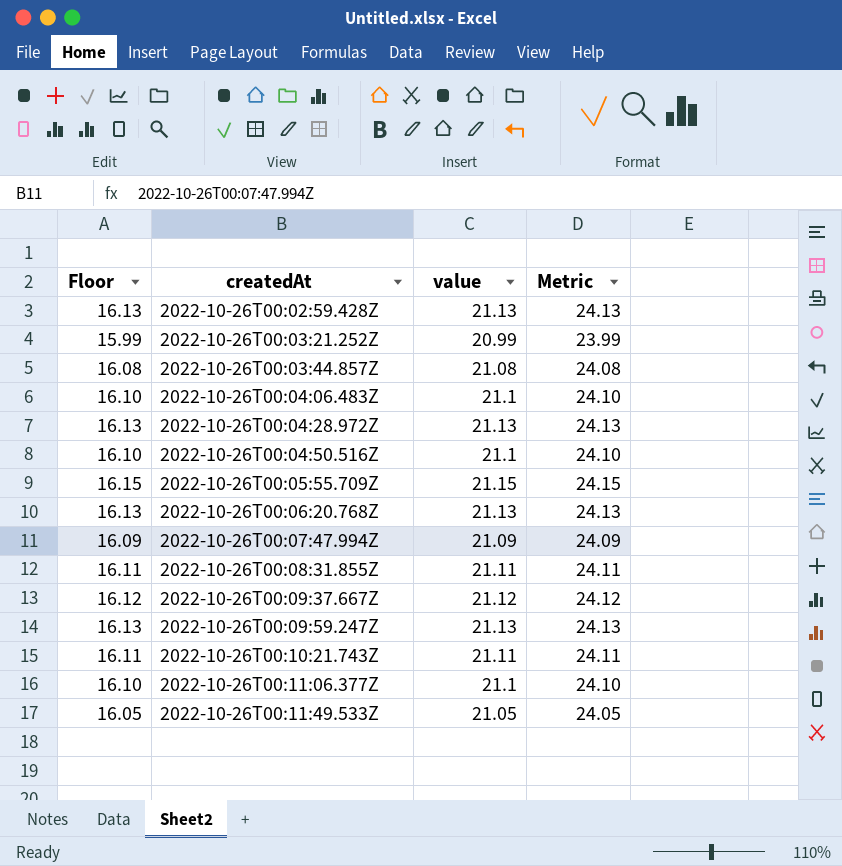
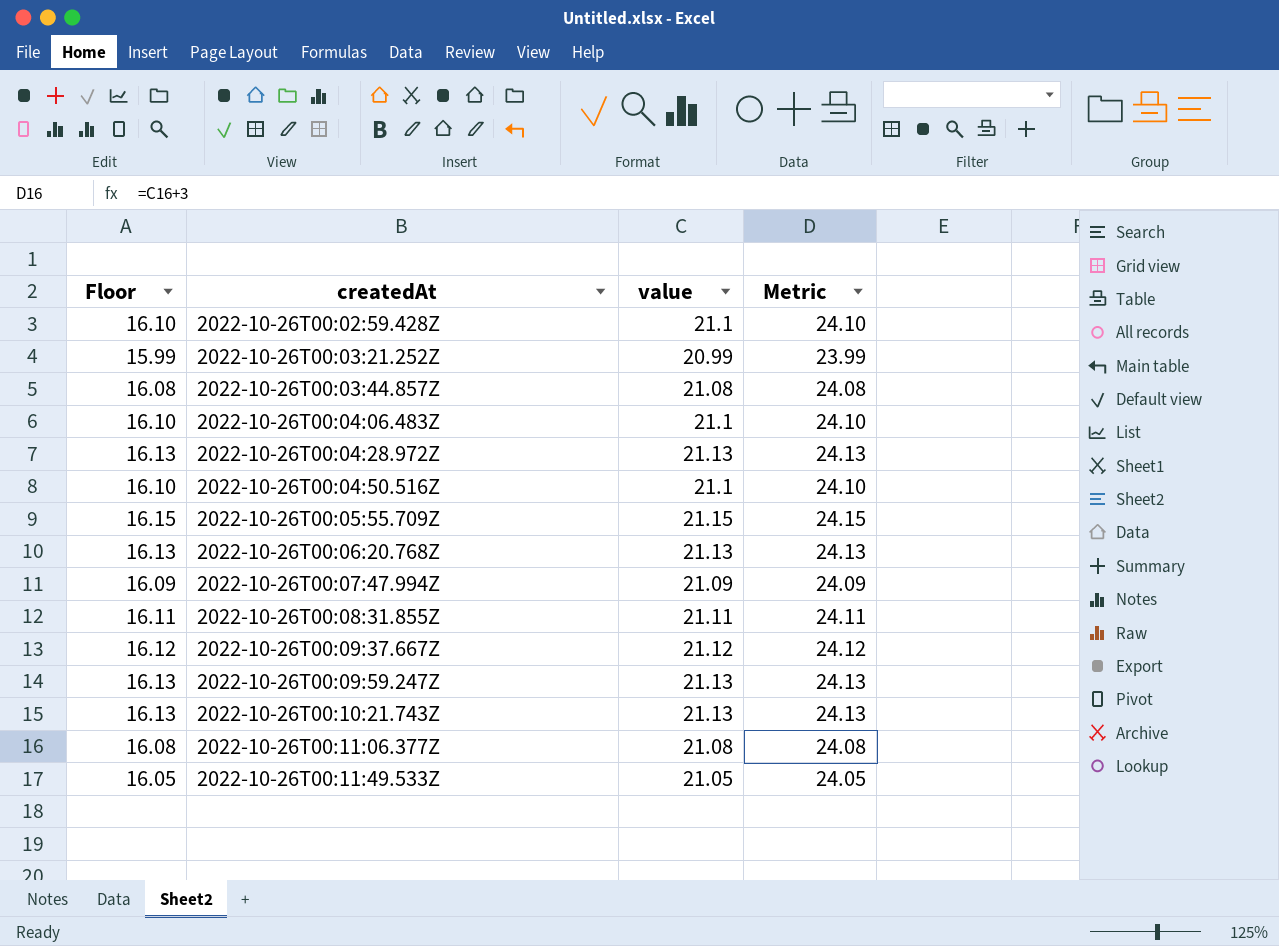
2022-10-26T00:02:59.428Z | Floor: 16.13 -> 16.10
2022-10-26T00:02:59.428Z | value: 21.13 -> 21.1
2022-10-26T00:02:59.428Z | Metric: 24.13 -> 24.10
2022-10-26T00:10:21.743Z | Floor: 16.11 -> 16.13
2022-10-26T00:10:21.743Z | value: 21.11 -> 21.13
2022-10-26T00:10:21.743Z | Metric: 24.11 -> 24.13
2022-10-26T00:11:06.377Z | Floor: 16.10 -> 16.08
2022-10-26T00:11:06.377Z | value: 21.1 -> 21.08
2022-10-26T00:11:06.377Z | Metric: 24.10 -> 24.08

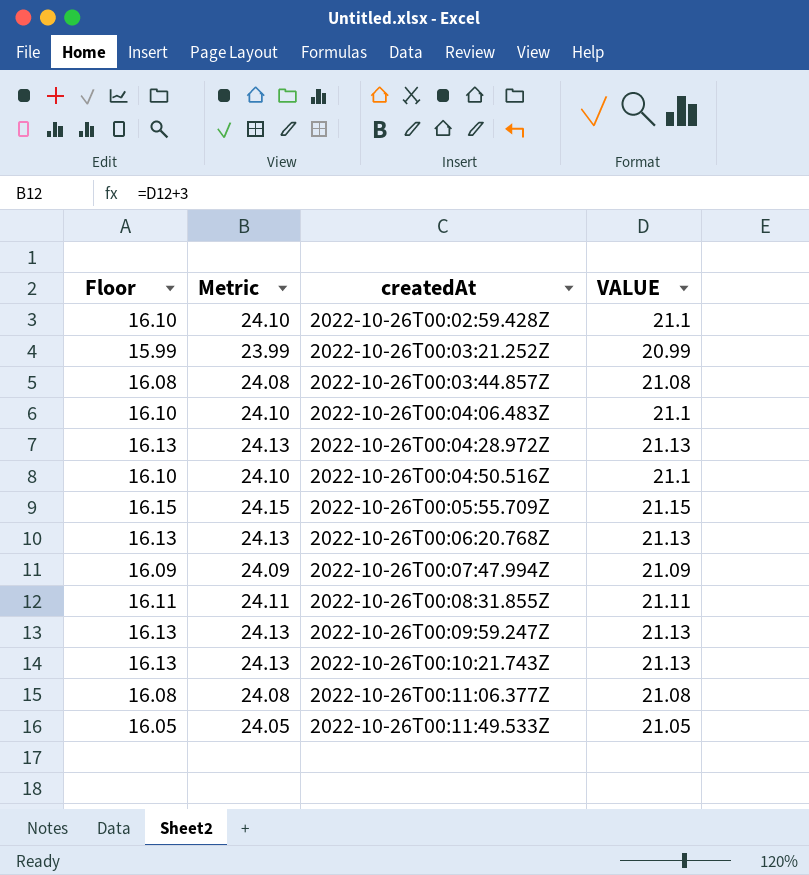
column Metric | position: 4 -> 2
column name: value -> VALUE
row 2022-10-26T00:09:37.667Z: 16.12 | 21.12 | 24.12 -> none

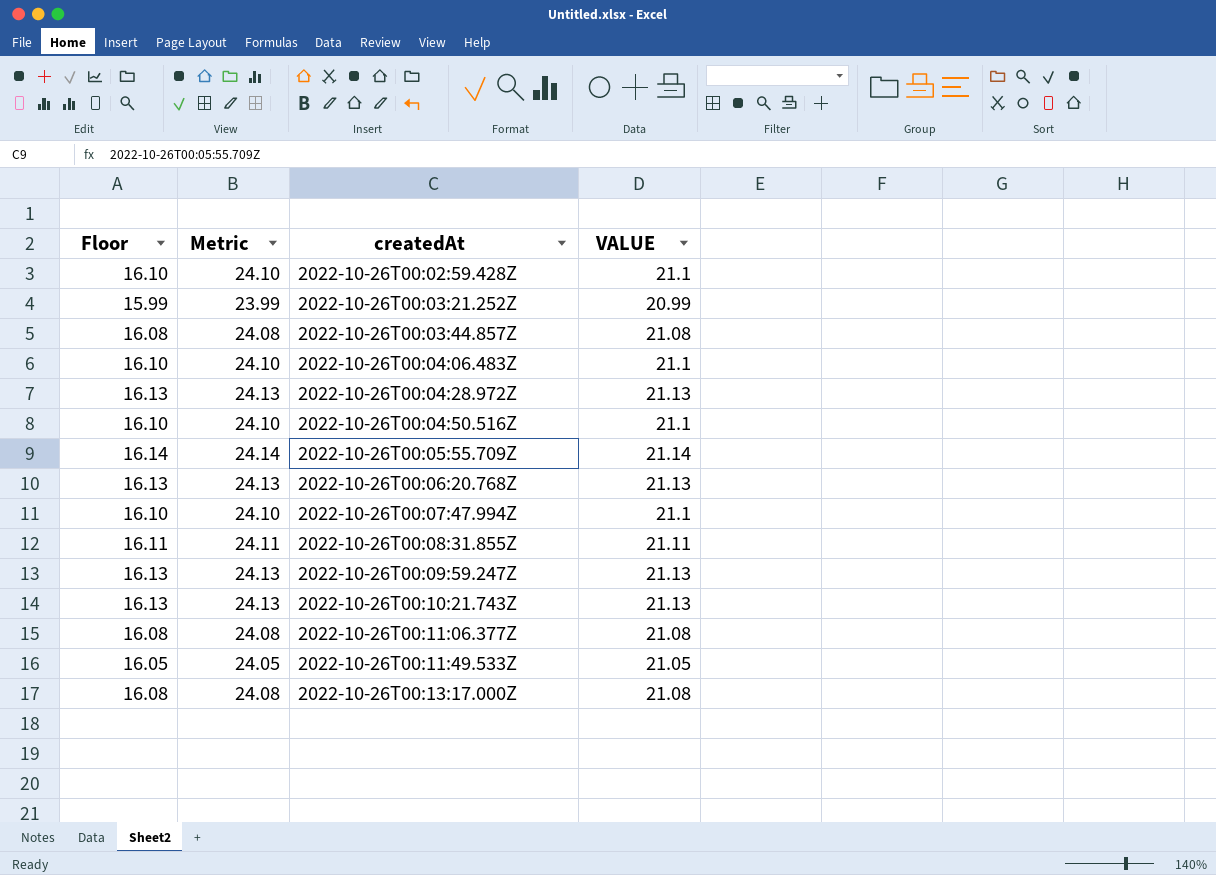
2022-10-26T00:05:55.709Z | Floor: 16.15 -> 16.14
2022-10-26T00:05:55.709Z | Metric: 24.15 -> 24.14
2022-10-26T00:05:55.709Z | VALUE: 21.15 -> 21.14
2022-10-26T00:07:47.994Z | Floor: 16.09 -> 16.10
2022-10-26T00:07:47.994Z | Metric: 24.09 -> 24.10
2022-10-26T00:07:47.994Z | VALUE: 21.09 -> 21.1
row 2022-10-26T00:13:17.000Z: none -> 16.08 | 24.08 | 21.08

